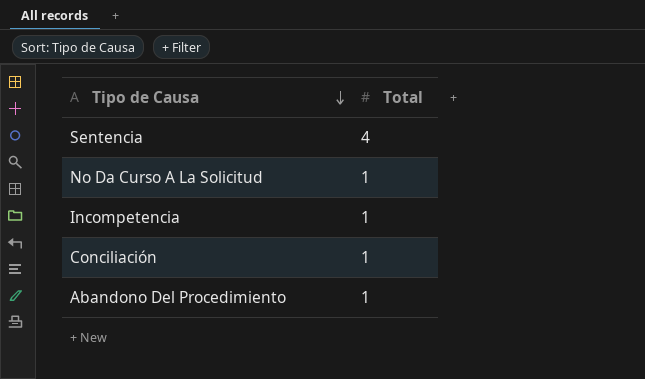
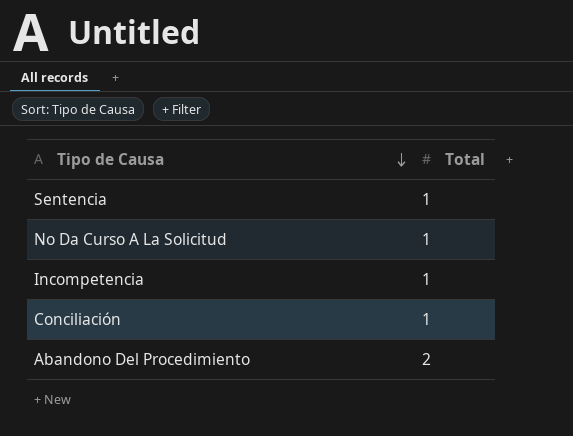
Sentencia | Total: 4 -> 1
Abandono Del Procedimiento | Total: 1 -> 2

